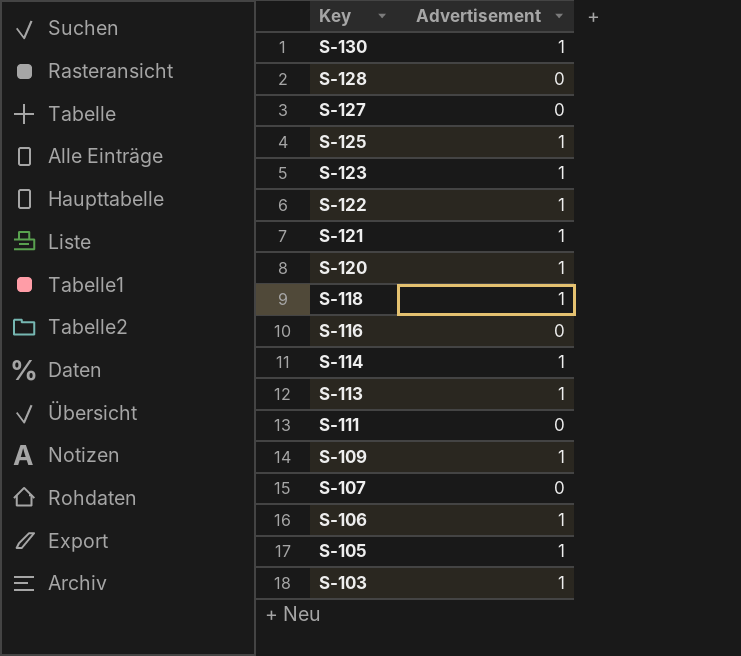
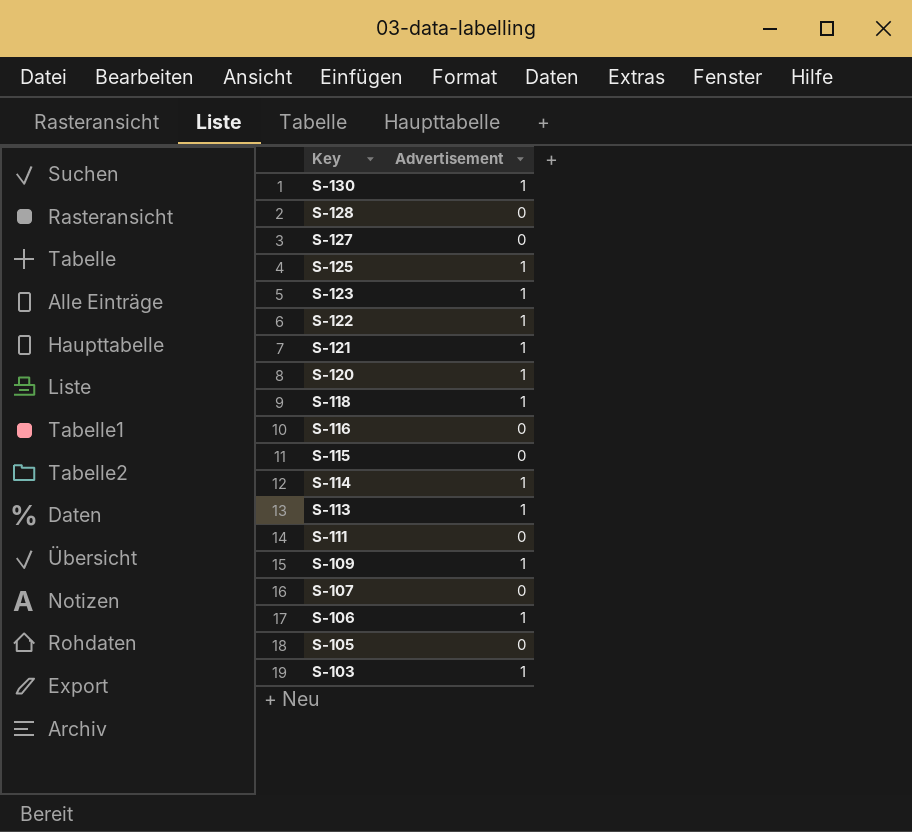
row S-115: none -> 0
S-105 | Advertisement: 1 -> 0

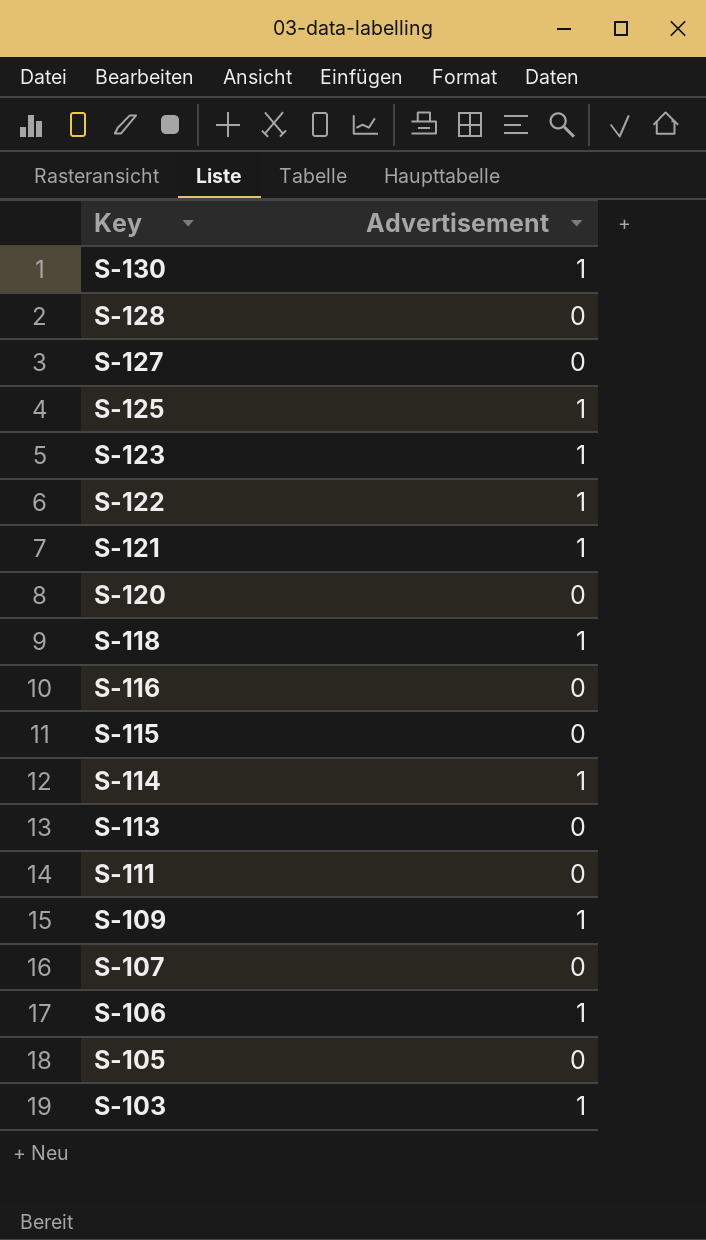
S-120 | Advertisement: 1 -> 0
S-113 | Advertisement: 1 -> 0

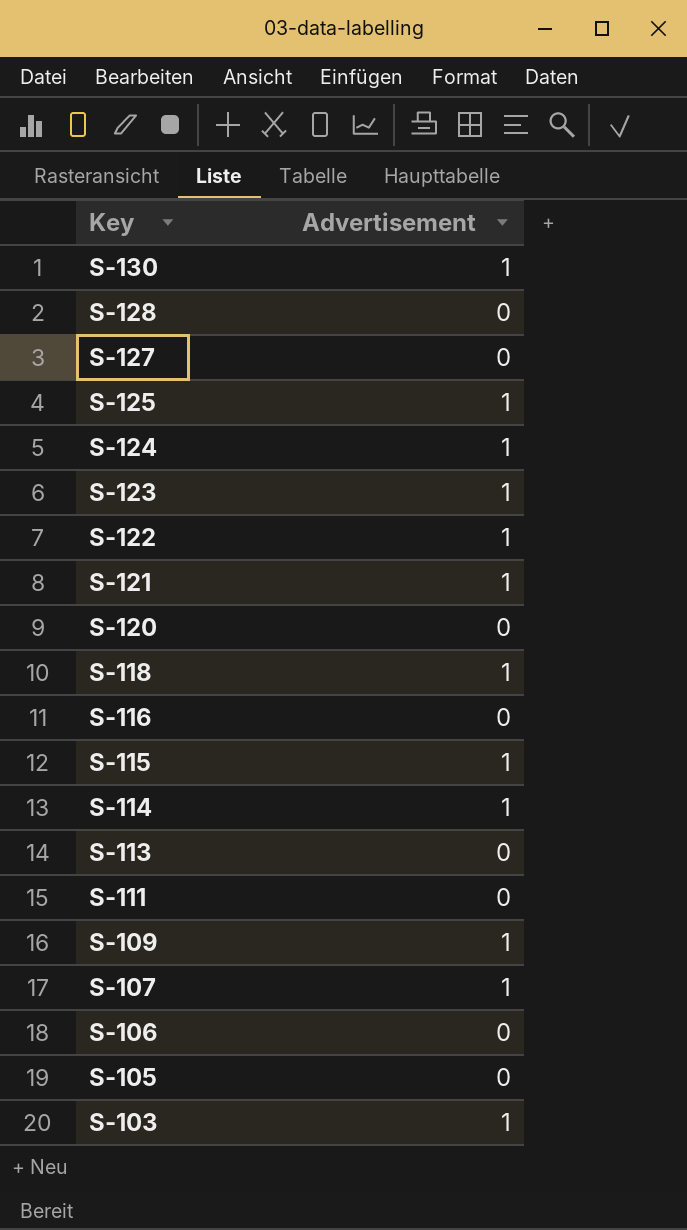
row S-124: none -> 1
S-115 | Advertisement: 0 -> 1
S-107 | Advertisement: 0 -> 1
S-106 | Advertisement: 1 -> 0

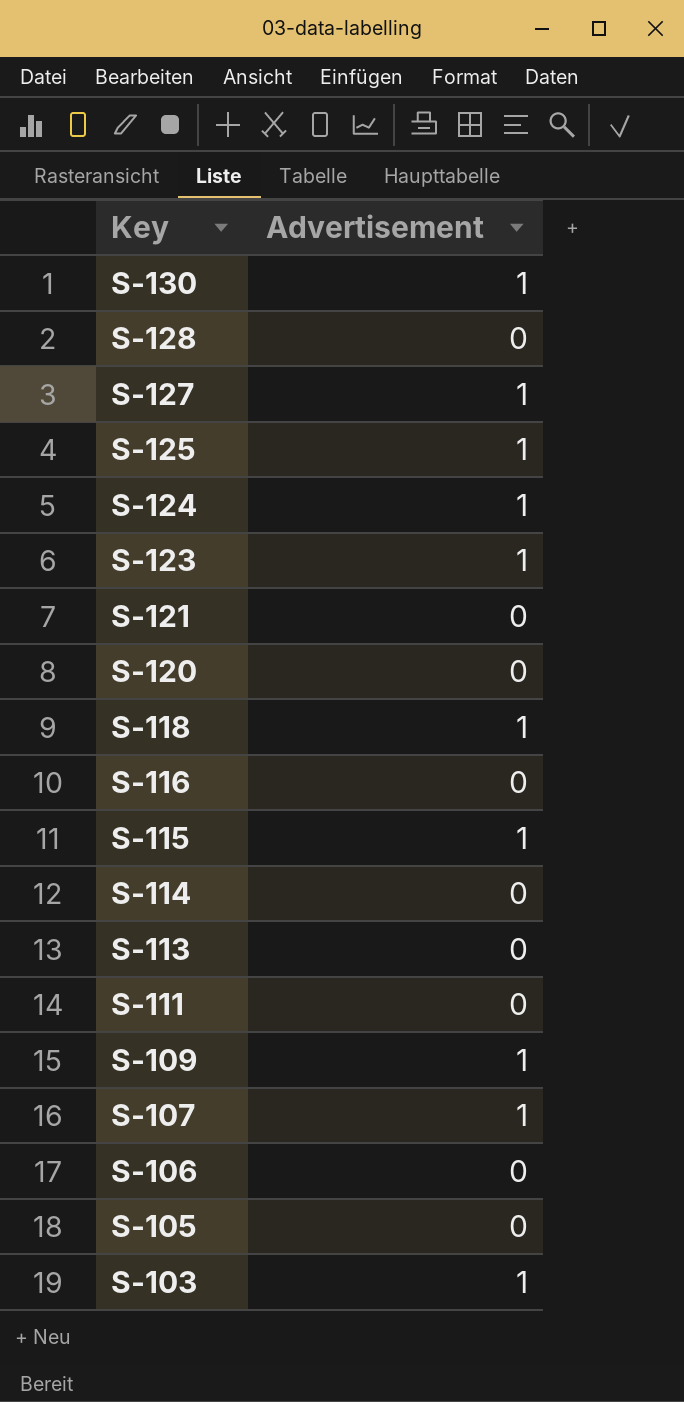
row S-122: 1 -> none
S-127 | Advertisement: 0 -> 1
S-121 | Advertisement: 1 -> 0
S-114 | Advertisement: 1 -> 0

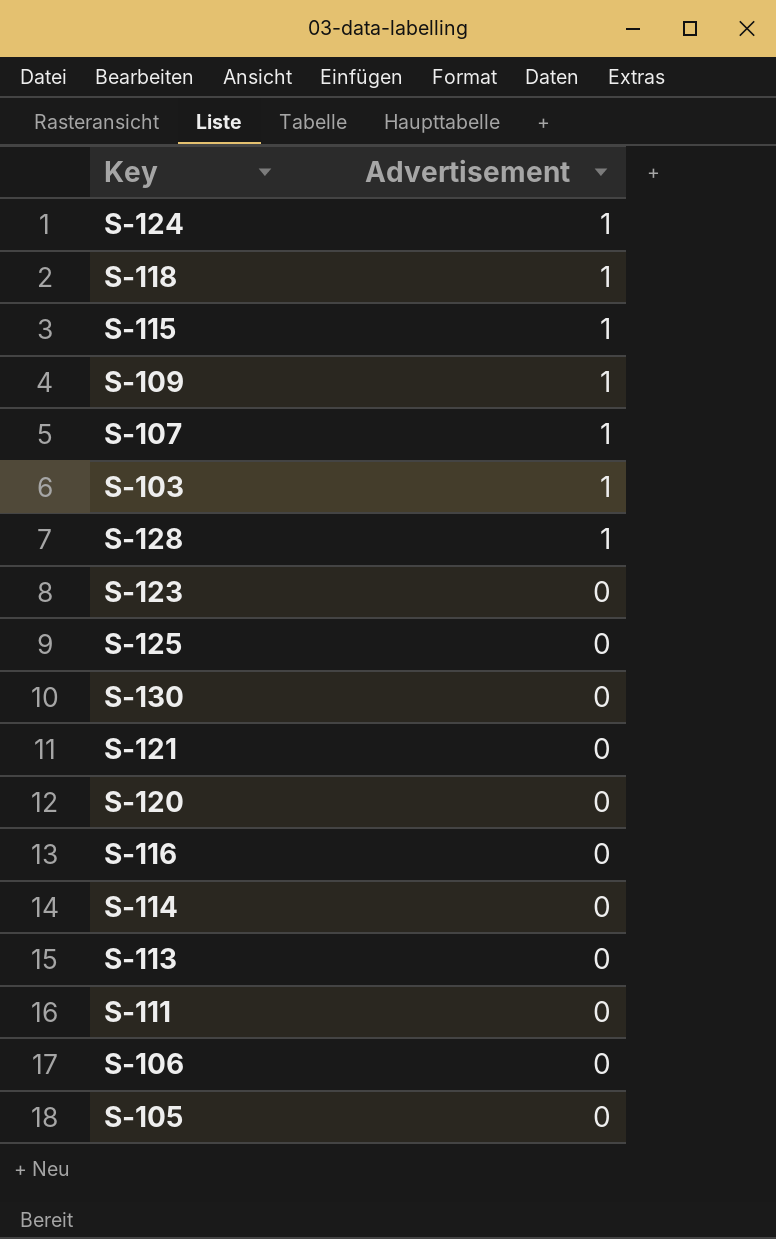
row order: Key descending -> Advertisement descending
row S-127: 1 -> none
S-128 | Advertisement: 0 -> 1
S-123 | Advertisement: 1 -> 0
S-125 | Advertisement: 1 -> 0
S-130 | Advertisement: 1 -> 0

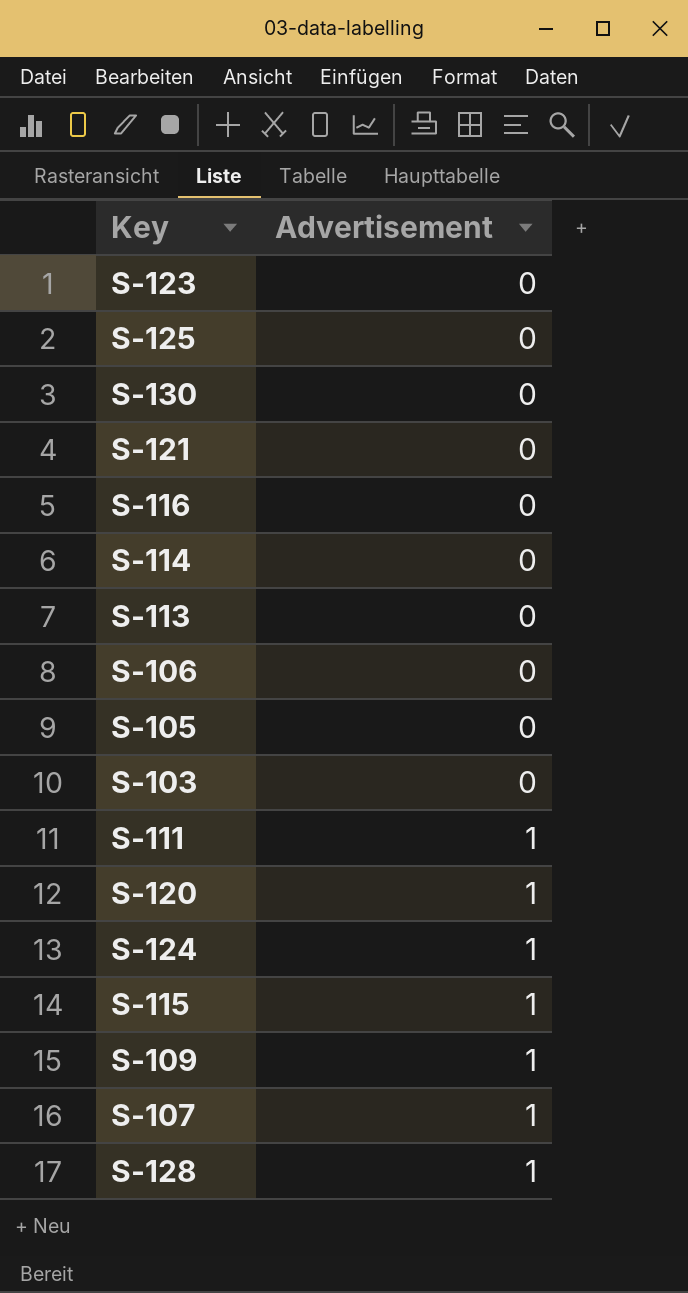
row order: Advertisement descending -> Advertisement ascending
row S-118: 1 -> none
S-103 | Advertisement: 1 -> 0
S-111 | Advertisement: 0 -> 1
S-120 | Advertisement: 0 -> 1

